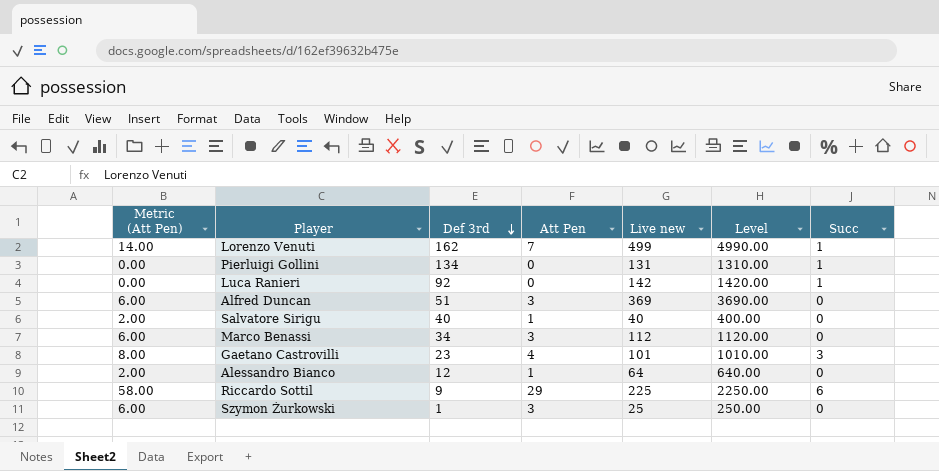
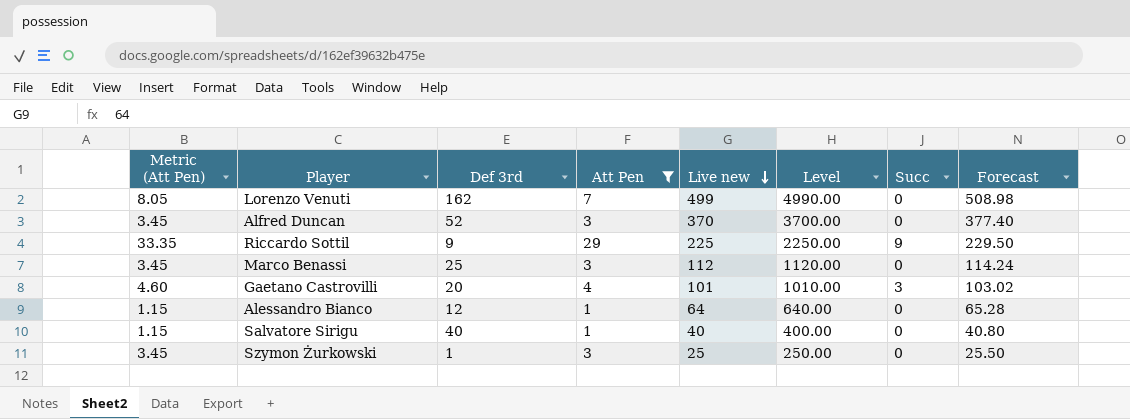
filter: none -> Att Pen != 0
row order: Def 3rd descending -> Live new descending
column Metric (Att Pen) | formula: [Att Pen] * 2 -> [Att Pen] * 1.15
column Forecast | formula: none -> [Live new] * 1.02
Lorenzo Venuti | Succ: 1 -> 0
Alfred Duncan | Def 3rd: 51 -> 52
Alfred Duncan | Live new: 369 -> 370
Alfred Duncan | Level: 3690.00 -> 3700.00
Riccardo Sottil | Succ: 6 -> 9
Marco Benassi | Def 3rd: 34 -> 25
Gaetano Castrovilli | Def 3rd: 23 -> 20

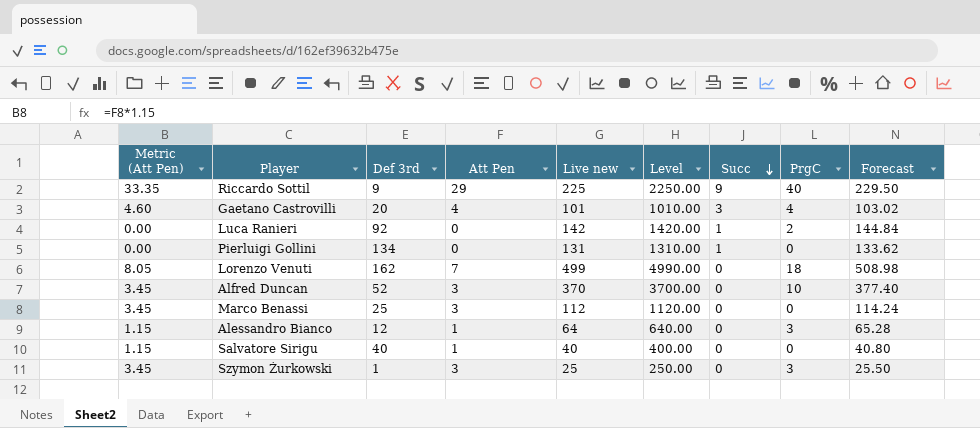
filter: Att Pen != 0 -> none
row order: Live new descending -> Succ descending
column PrgC | position: none -> 8

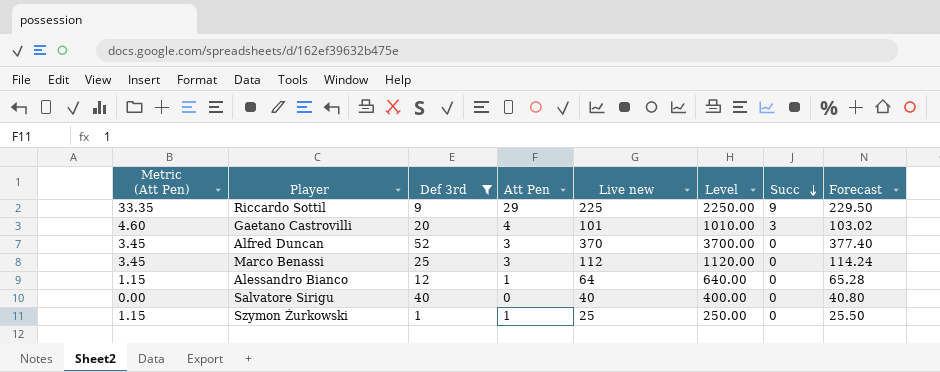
filter: none -> Def 3rd <= 52
column PrgC | position: 8 -> none
Salvatore Sirigu | Metric (Att Pen): 1.15 -> 0.00
Salvatore Sirigu | Att Pen: 1 -> 0
Szymon Żurkowski | Metric (Att Pen): 3.45 -> 1.15
Szymon Żurkowski | Att Pen: 3 -> 1

